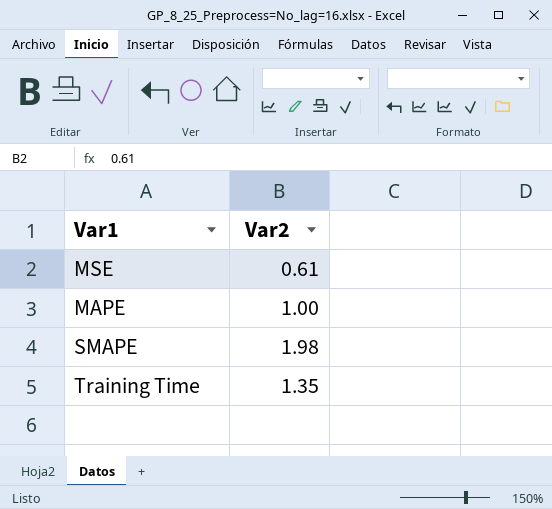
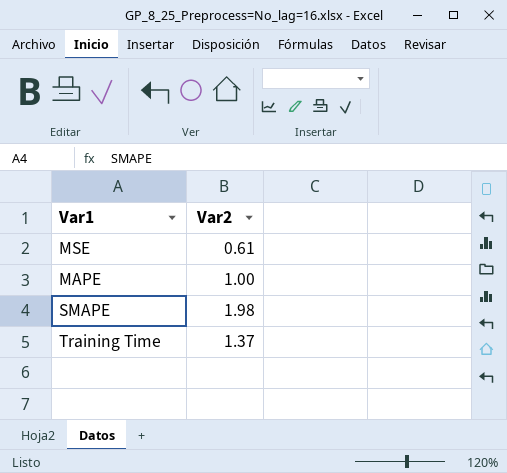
Training Time | Var2: 1.35 -> 1.37

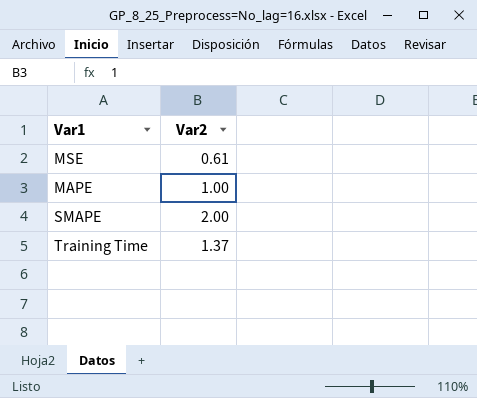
SMAPE | Var2: 1.98 -> 2.00

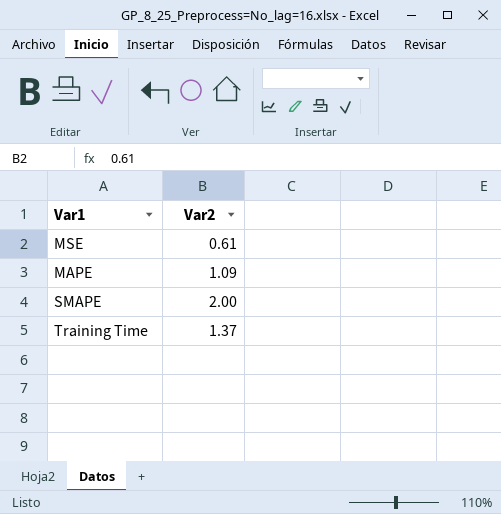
MAPE | Var2: 1.00 -> 1.09

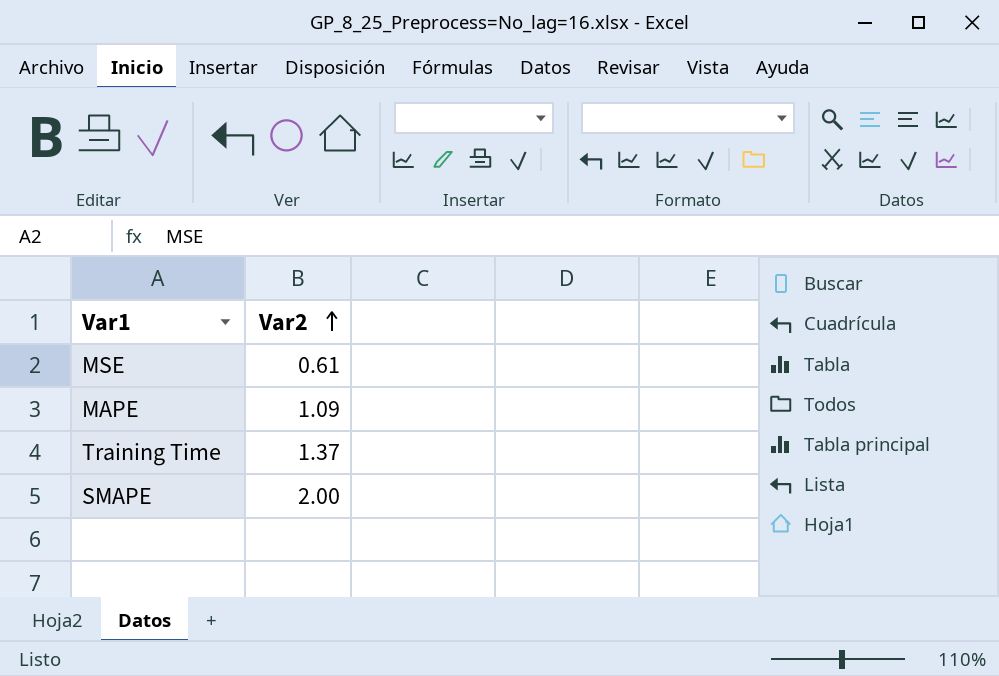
row order: none -> Var2 ascending

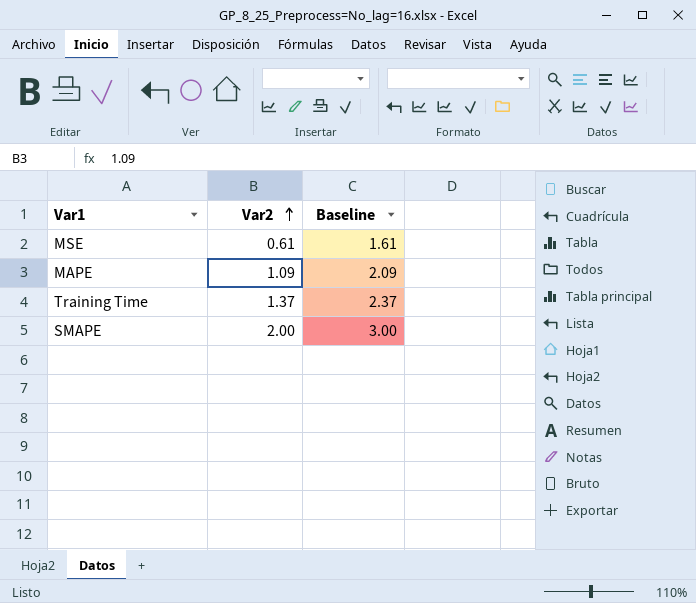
column Baseline | formula: none -> [Var2] + 1

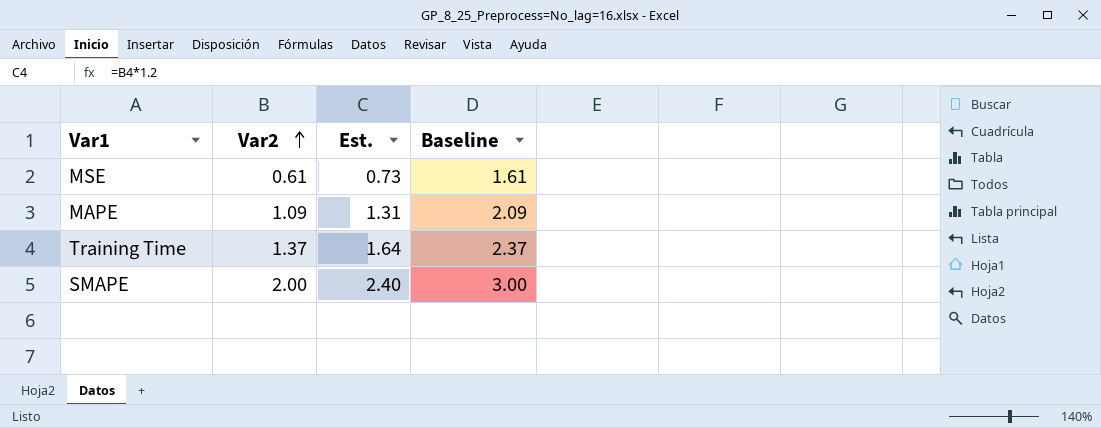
column Est. | formula: none -> [Var2] * 1.2

